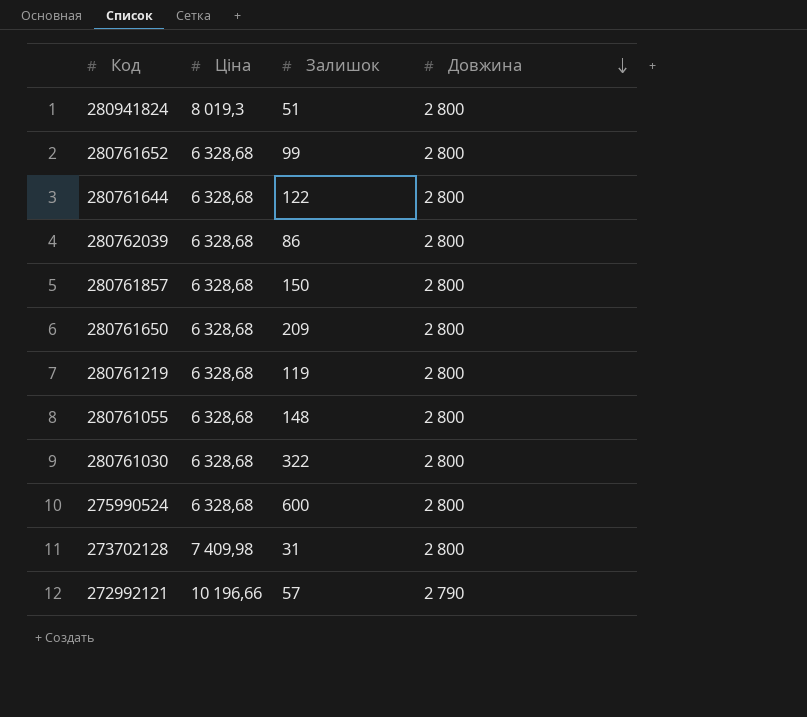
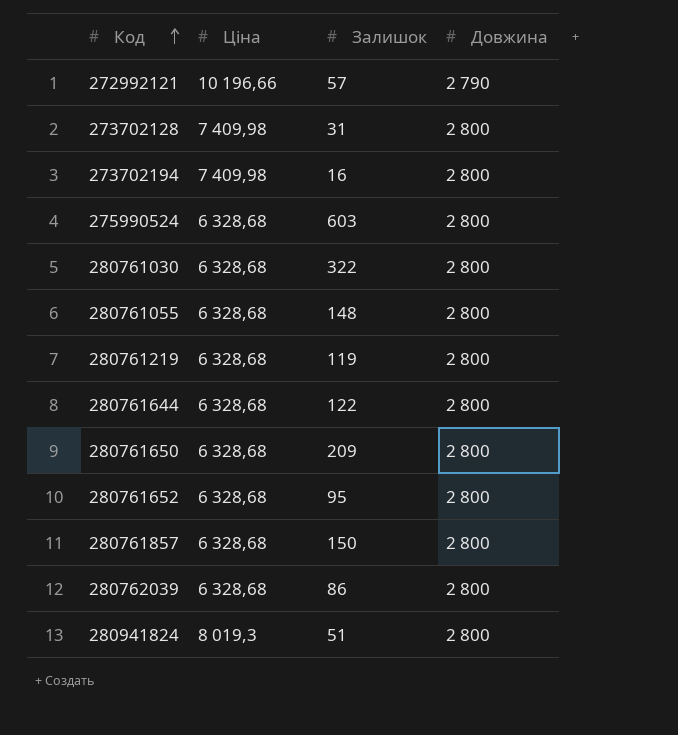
row order: Довжина descending -> Код ascending
row 273702194: none -> 7 409,98 | 16 | 2 800
275990524 | Залишок: 600 -> 603
280761652 | Залишок: 99 -> 95

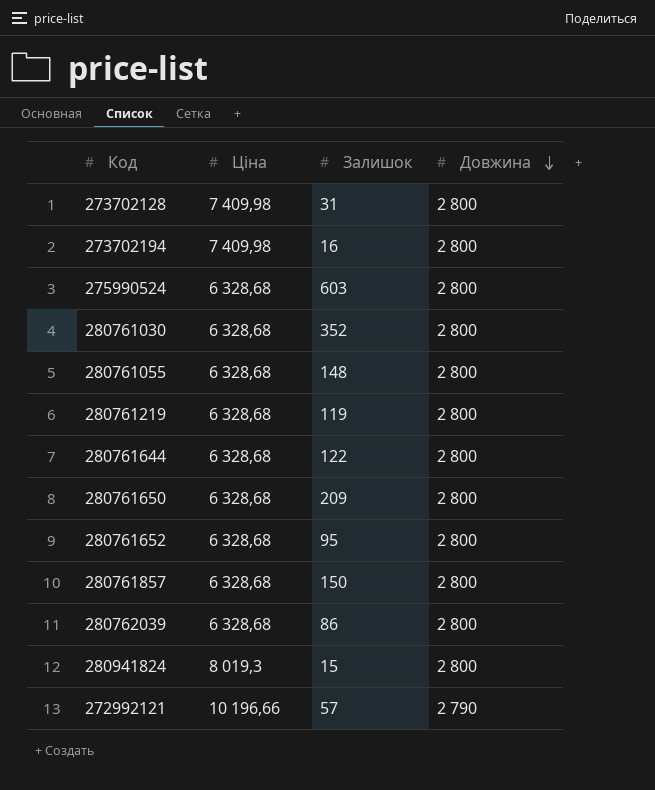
row order: Код ascending -> Довжина descending
280761030 | Залишок: 322 -> 352
280941824 | Залишок: 51 -> 15

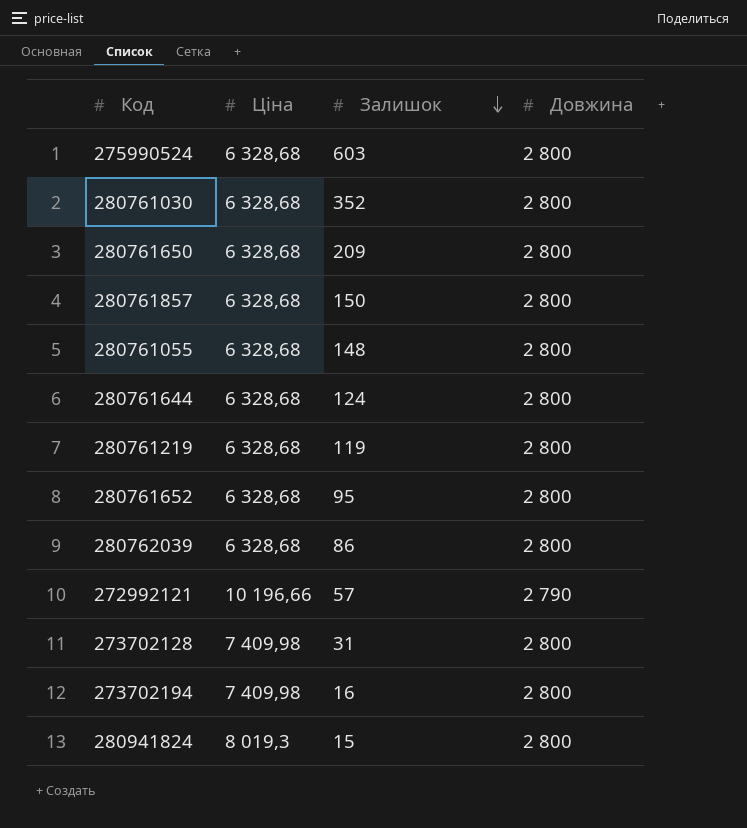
row order: Довжина descending -> Залишок descending
280761644 | Залишок: 122 -> 124

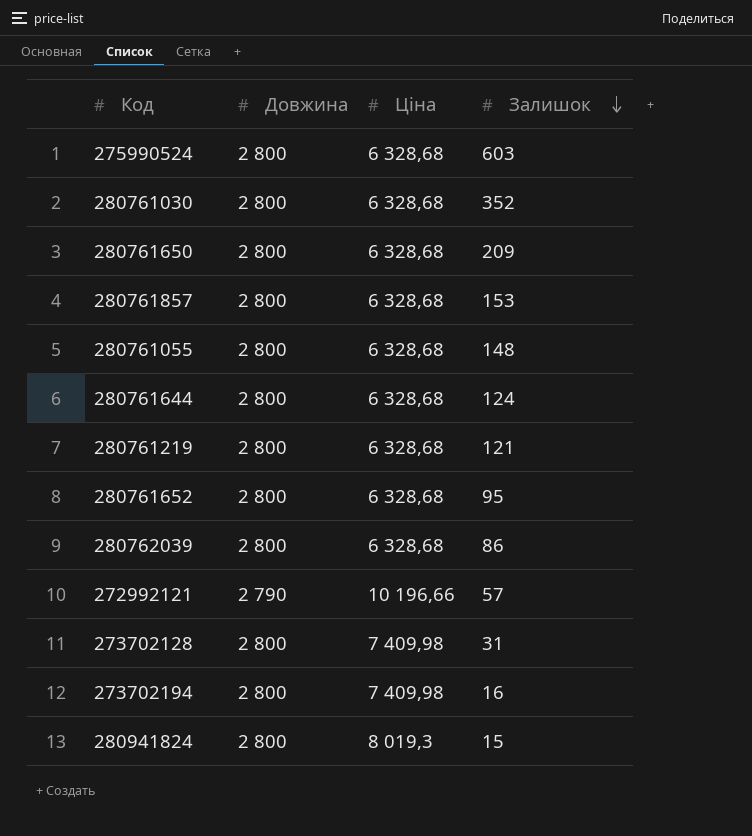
column Довжина | position: 4 -> 2
280761857 | Залишок: 150 -> 153
280761219 | Залишок: 119 -> 121

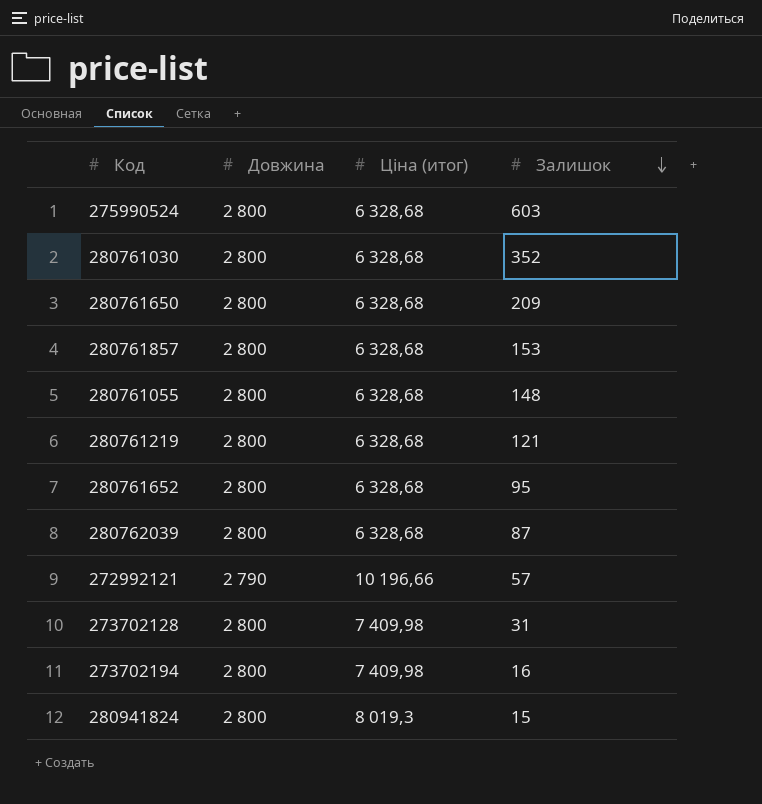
column name: Ціна -> Ціна (итог)
row 280761644: 2 800 | 6 328,68 | 124 -> none
280762039 | Залишок: 86 -> 87

